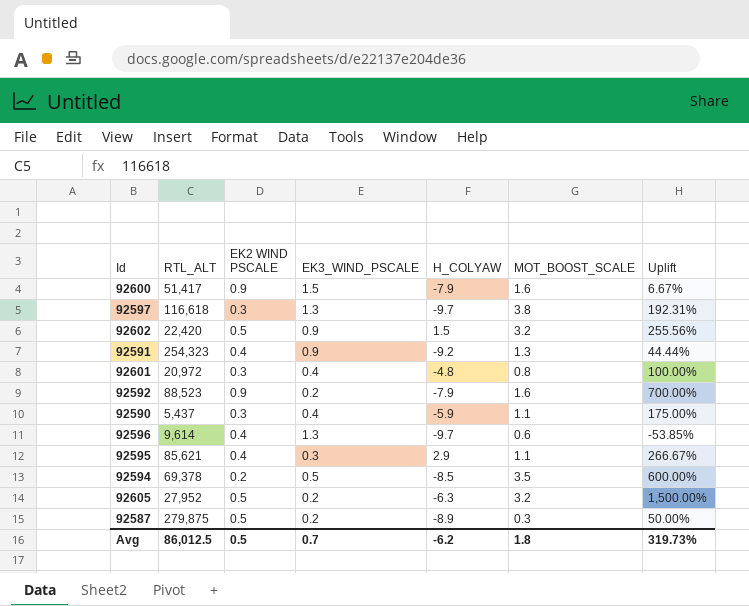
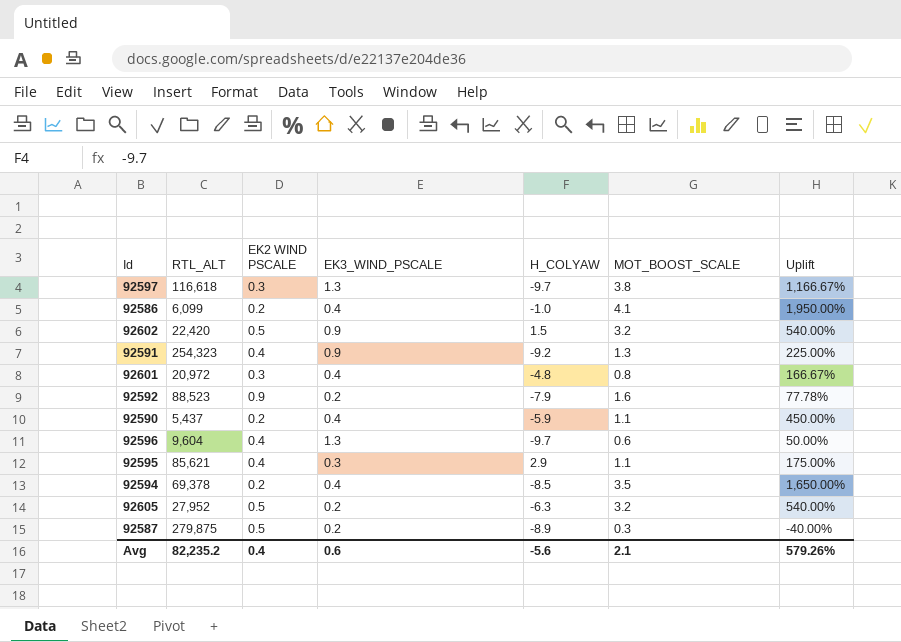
column Uplift | formula: ([MOT_BOOST_SCALE] - [EK3_WIND_PSCALE]) / [EK3_WIND_PSCALE] -> ([MOT_BOOST_SCALE] - [EK2 WIND PSCALE]) / [EK2 WIND PSCALE]
row 92600: 51,417 | 0.9 | 1.5 | -7.9 | 1.6 | 6.67% -> none
row 92586: none -> 6,099 | 0.2 | 0.4 | -1.0 | 4.1 | 1,950.00%
92590 | EK2 WIND PSCALE: 0.3 -> 0.2
92596 | RTL_ALT: 9,614 -> 9,604
92594 | EK3_WIND_PSCALE: 0.5 -> 0.4
Avg | RTL_ALT: 86,012.5 -> 82,235.2
Avg | EK2 WIND PSCALE: 0.5 -> 0.4
Avg | EK3_WIND_PSCALE: 0.7 -> 0.6
Avg | H_COLYAW: -6.2 -> -5.6
Avg | MOT_BOOST_SCALE: 1.8 -> 2.1
Avg | Uplift: 319.73% -> 579.26%

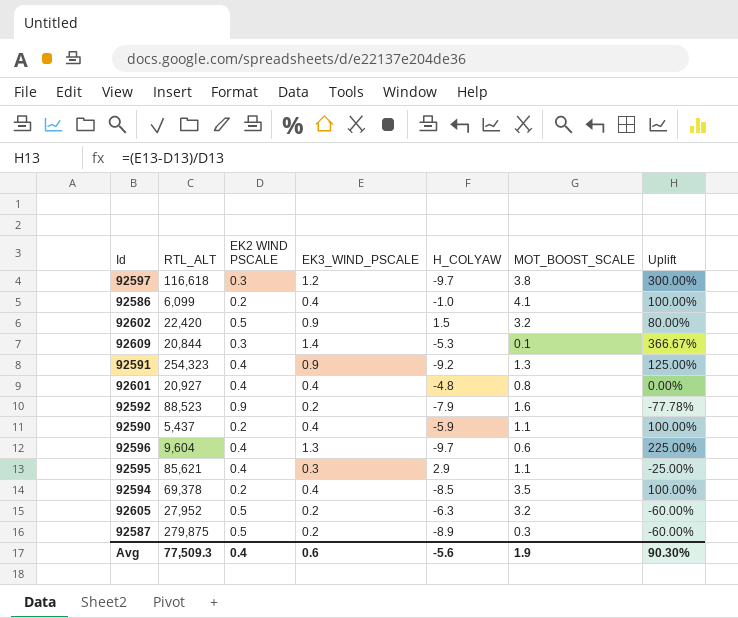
column Uplift | formula: ([MOT_BOOST_SCALE] - [EK2 WIND PSCALE]) / [EK2 WIND PSCALE] -> ([EK3_WIND_PSCALE] - [EK2 WIND PSCALE]) / [EK2 WIND PSCALE]
92597 | EK3_WIND_PSCALE: 1.3 -> 1.2
row 92609: none -> 20,844 | 0.3 | 1.4 | -5.3 | 0.1 | 366.67%
92601 | RTL_ALT: 20,972 -> 20,927
92601 | EK2 WIND PSCALE: 0.3 -> 0.4
Avg | RTL_ALT: 82,235.2 -> 77,509.3
Avg | MOT_BOOST_SCALE: 2.1 -> 1.9
Avg | Uplift: 579.26% -> 90.30%

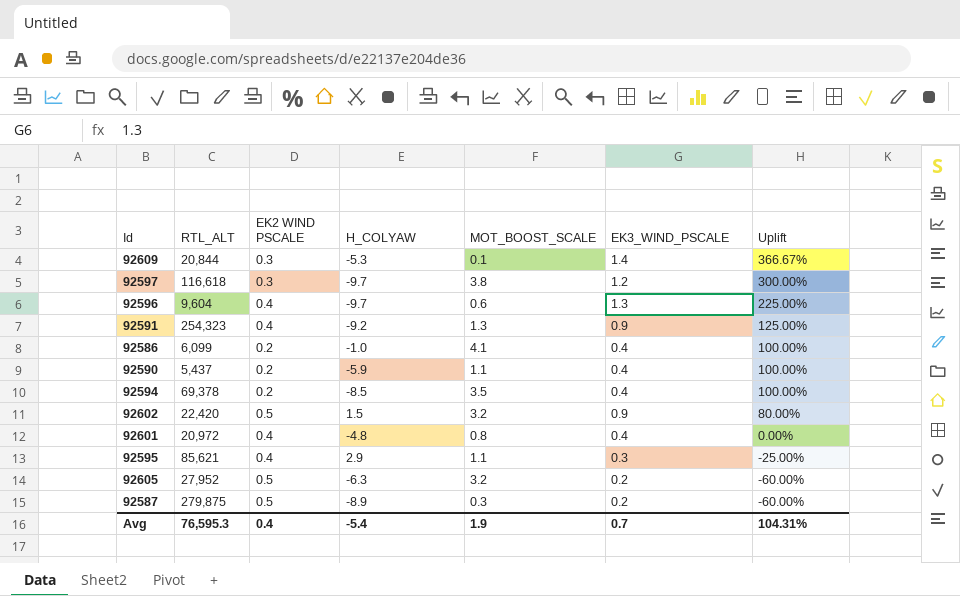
row order: none -> Uplift descending
column EK3_WIND_PSCALE | position: 4 -> 6
row 92592: 88,523 | 0.9 | 0.2 | -7.9 | 1.6 | -77.78% -> none
92601 | RTL_ALT: 20,927 -> 20,972
Avg | RTL_ALT: 77,509.3 -> 76,595.3
Avg | H_COLYAW: -5.6 -> -5.4
Avg | EK3_WIND_PSCALE: 0.6 -> 0.7
Avg | Uplift: 90.30% -> 104.31%

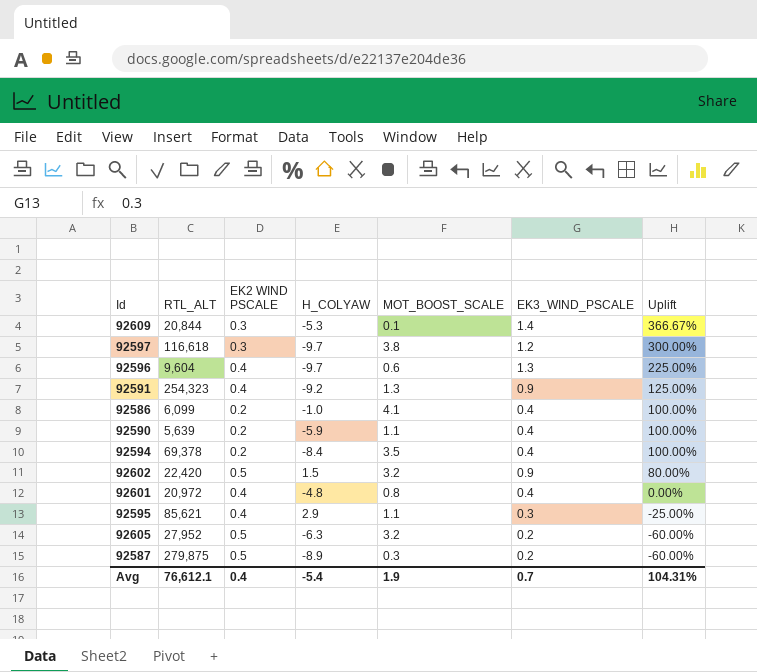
92590 | RTL_ALT: 5,437 -> 5,639
92594 | H_COLYAW: -8.5 -> -8.4
Avg | RTL_ALT: 76,595.3 -> 76,612.1

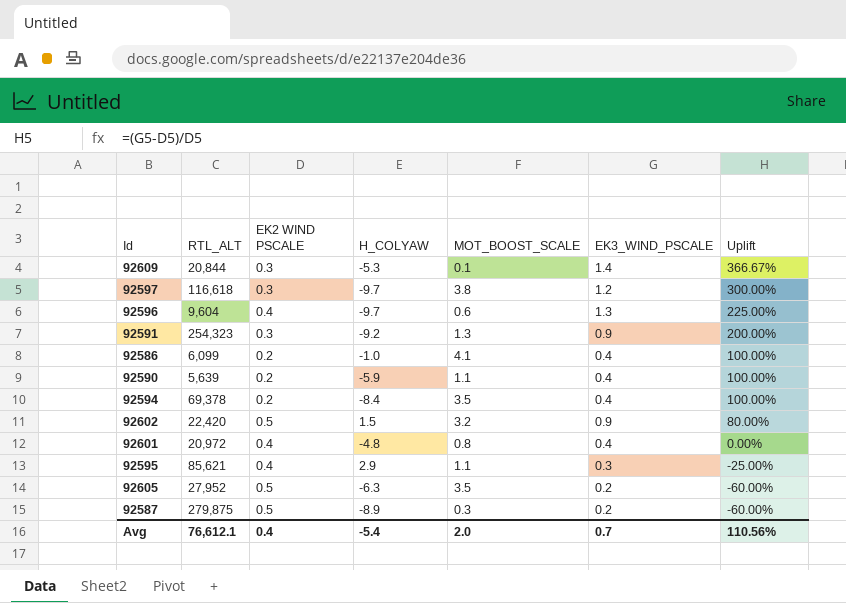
92591 | EK2 WIND PSCALE: 0.4 -> 0.3
92591 | Uplift: 125.00% -> 200.00%
92605 | MOT_BOOST_SCALE: 3.2 -> 3.5
Avg | MOT_BOOST_SCALE: 1.9 -> 2.0
Avg | Uplift: 104.31% -> 110.56%

